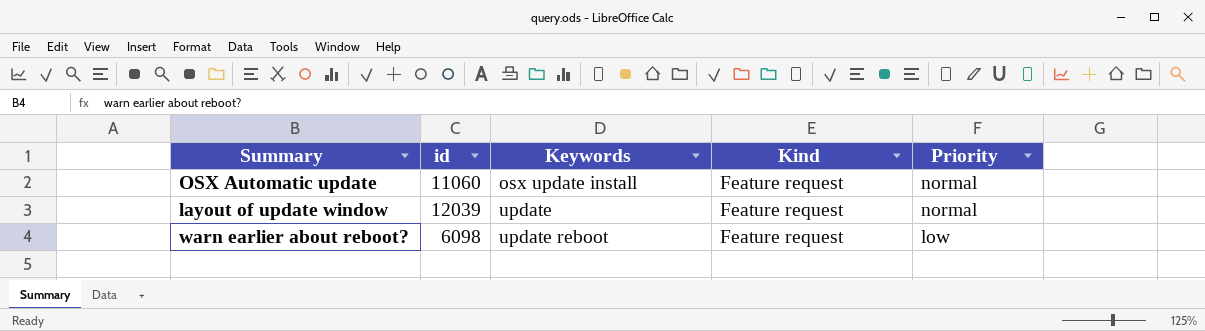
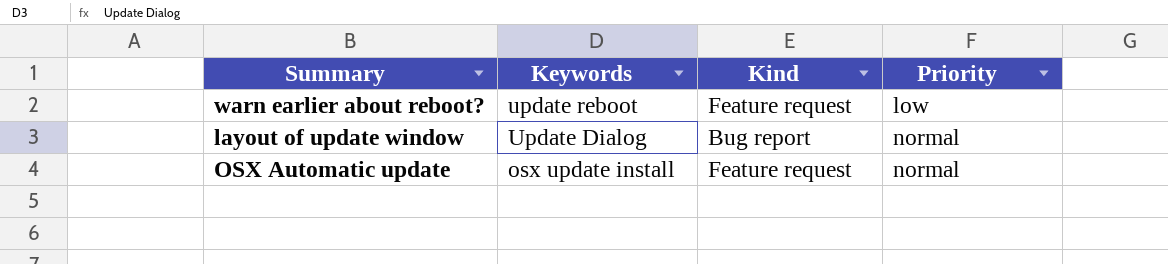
row order: Keywords ascending -> Keywords descending
column id | position: 2 -> none
layout of update window | Keywords: update -> Update Dialog
layout of update window | Kind: Feature request -> Bug report

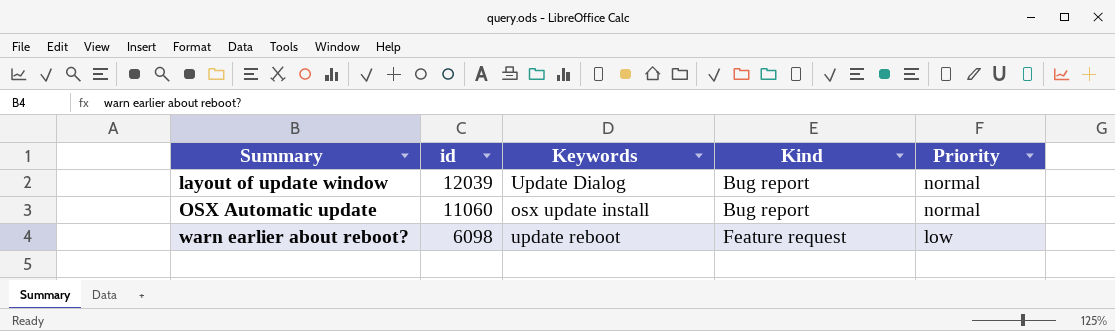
row order: Keywords descending -> Summary ascending
column id | position: none -> 2
OSX Automatic update | Kind: Feature request -> Bug report

